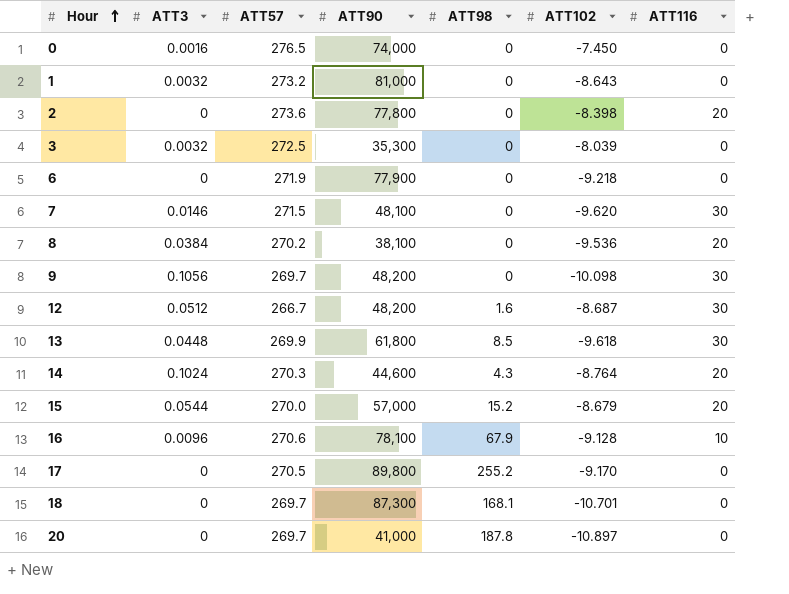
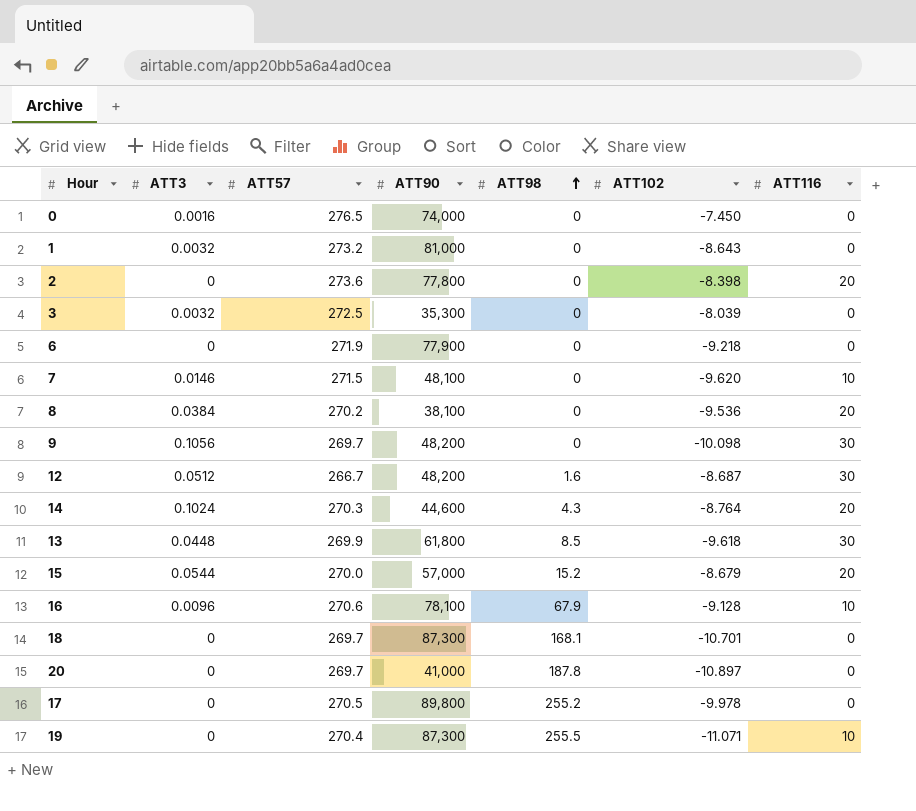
row order: Hour ascending -> ATT98 ascending
7 | ATT116: 30 -> 10
17 | ATT102: -9.170 -> -9.978
row 19: none -> 0 | 270.4 | 87,300 | 255.5 | -11.071 | 10

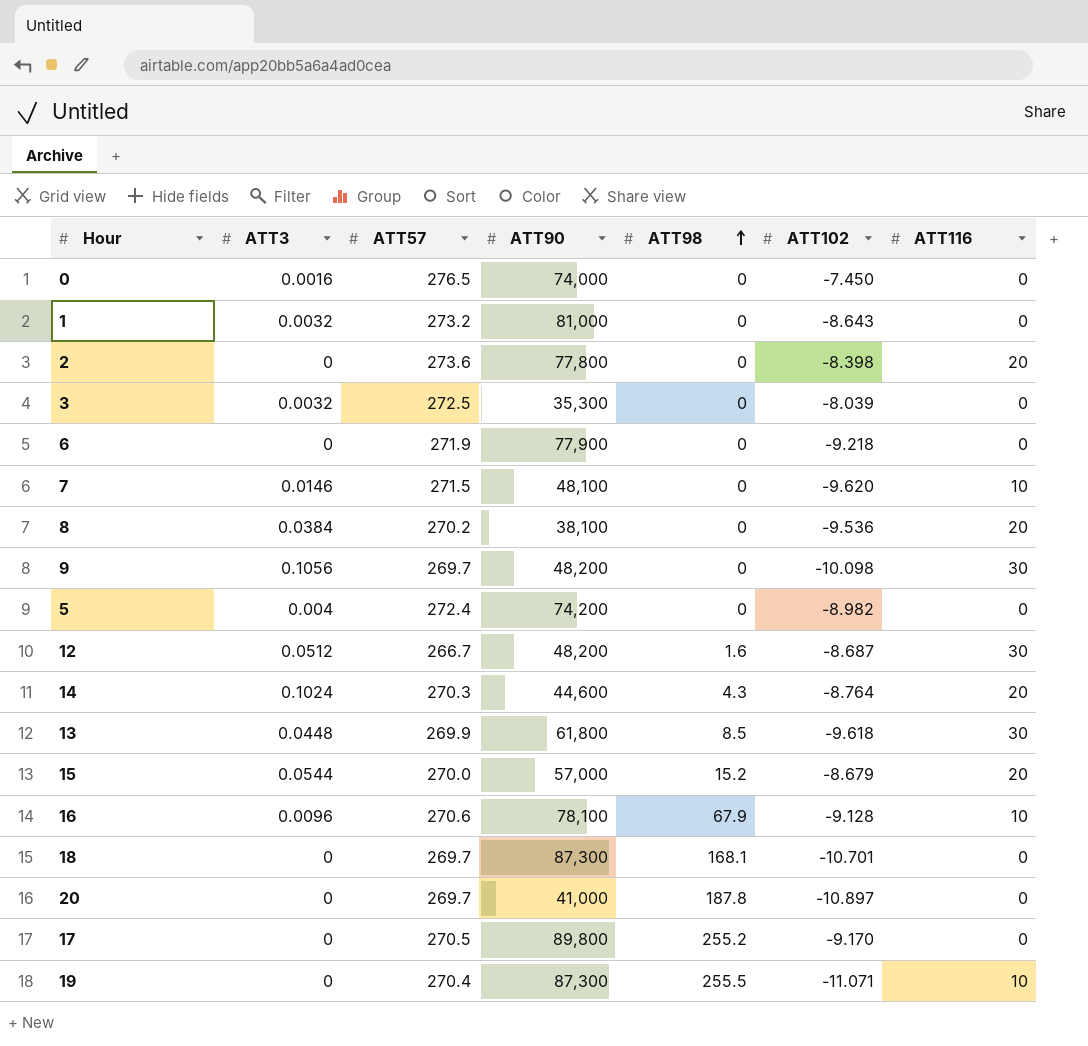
row 5: none -> 0.004 | 272.4 | 74,200 | 0 | -8.982 | 0
17 | ATT102: -9.978 -> -9.170

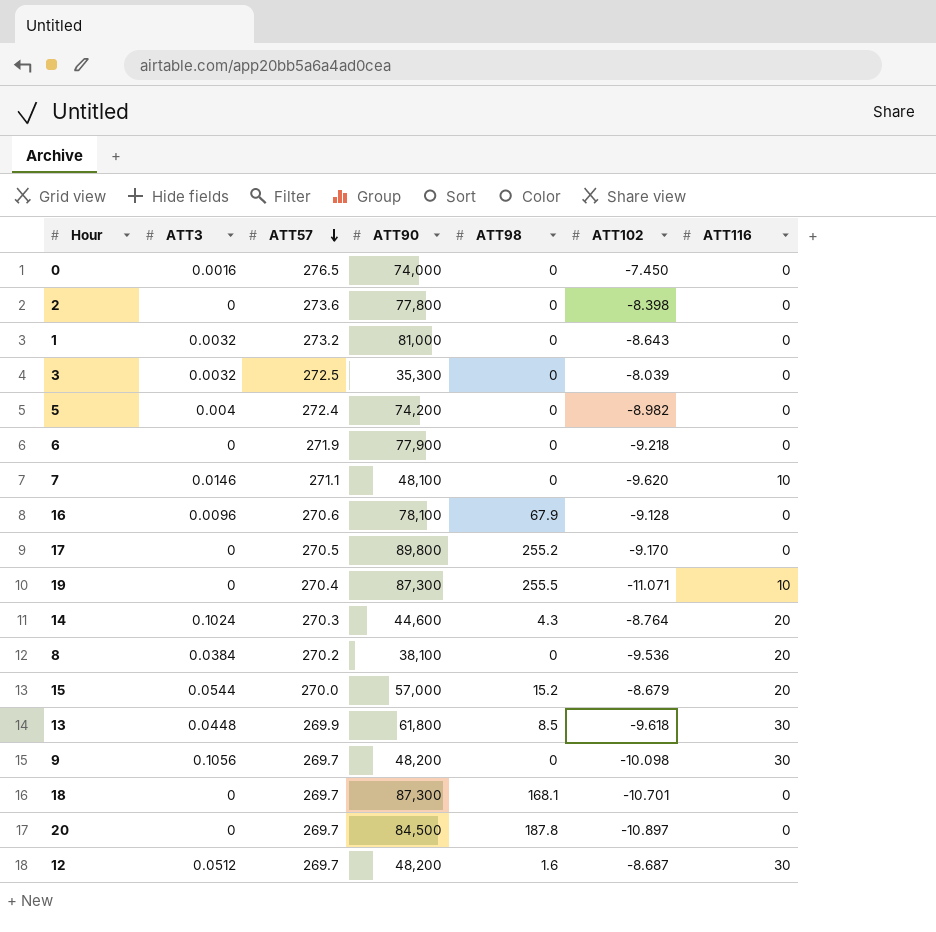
row order: ATT98 ascending -> ATT57 descending
2 | ATT116: 20 -> 0
7 | ATT57: 271.5 -> 271.1
16 | ATT116: 10 -> 0
20 | ATT90: 41,000 -> 84,500
12 | ATT57: 266.7 -> 269.7

